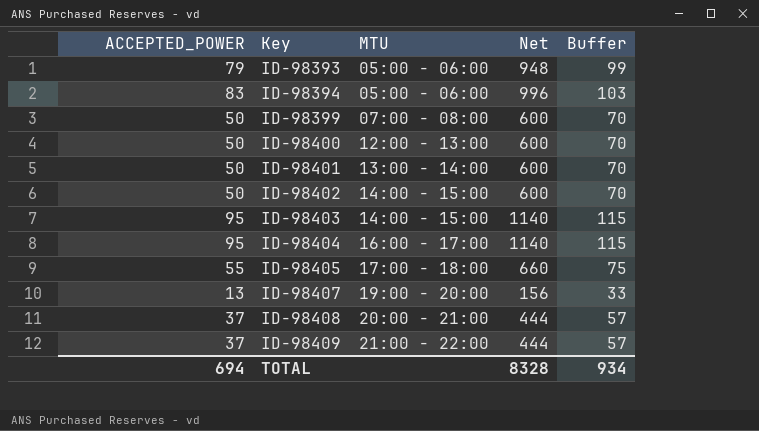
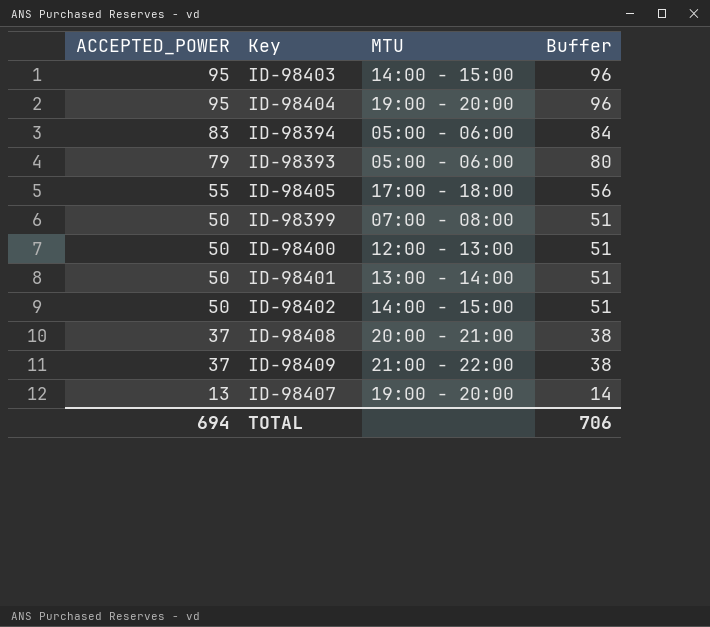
row order: Key ascending -> ACCEPTED_POWER descending
column Net | formula: [ACCEPTED_POWER] * 12 -> none
column Buffer | formula: [ACCEPTED_POWER] + 20 -> [ACCEPTED_POWER] + 1
ID-98404 | MTU: 16:00 - 17:00 -> 19:00 - 20:00
TOTAL | Buffer: 934 -> 706

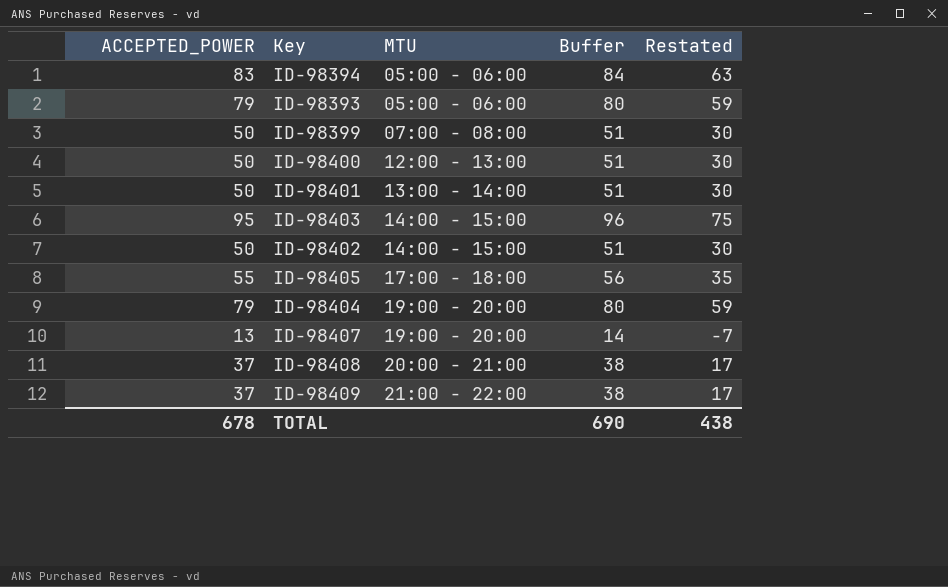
row order: ACCEPTED_POWER descending -> MTU ascending
column Restated | formula: none -> [ACCEPTED_POWER] - 20
ID-98404 | ACCEPTED_POWER: 95 -> 79
ID-98404 | Buffer: 96 -> 80
TOTAL | ACCEPTED_POWER: 694 -> 678
TOTAL | Buffer: 706 -> 690

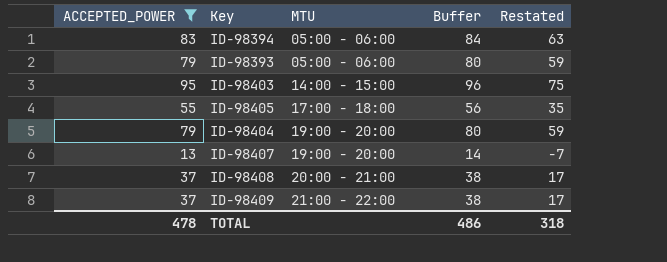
filter: none -> ACCEPTED_POWER != 50
TOTAL | ACCEPTED_POWER: 678 -> 478
TOTAL | Buffer: 690 -> 486
TOTAL | Restated: 438 -> 318

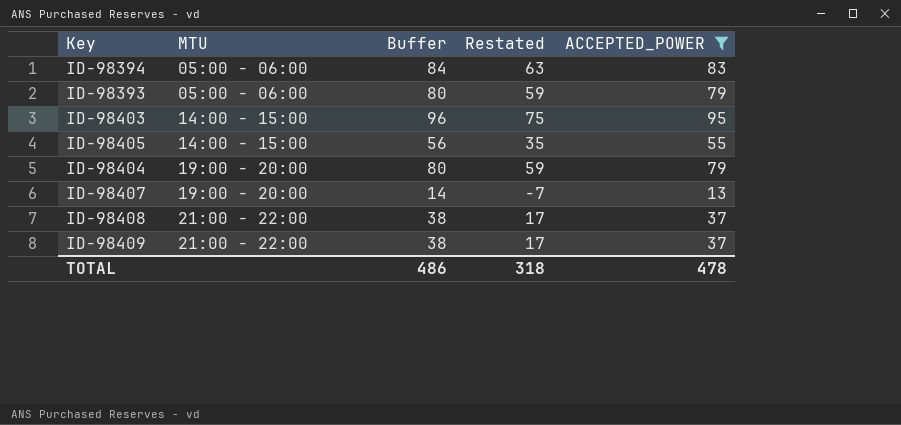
column ACCEPTED_POWER | position: 1 -> 5
ID-98405 | MTU: 17:00 - 18:00 -> 14:00 - 15:00
ID-98408 | MTU: 20:00 - 21:00 -> 21:00 - 22:00

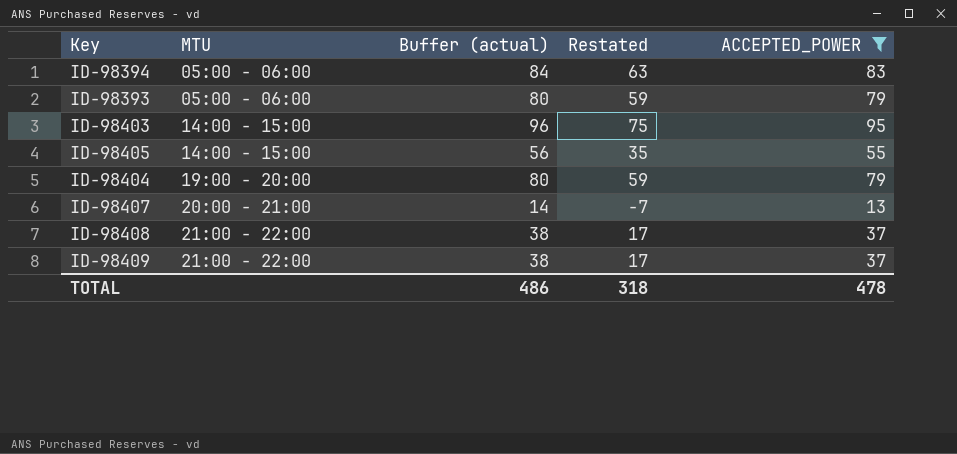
column name: Buffer -> Buffer (actual)
ID-98407 | MTU: 19:00 - 20:00 -> 20:00 - 21:00

